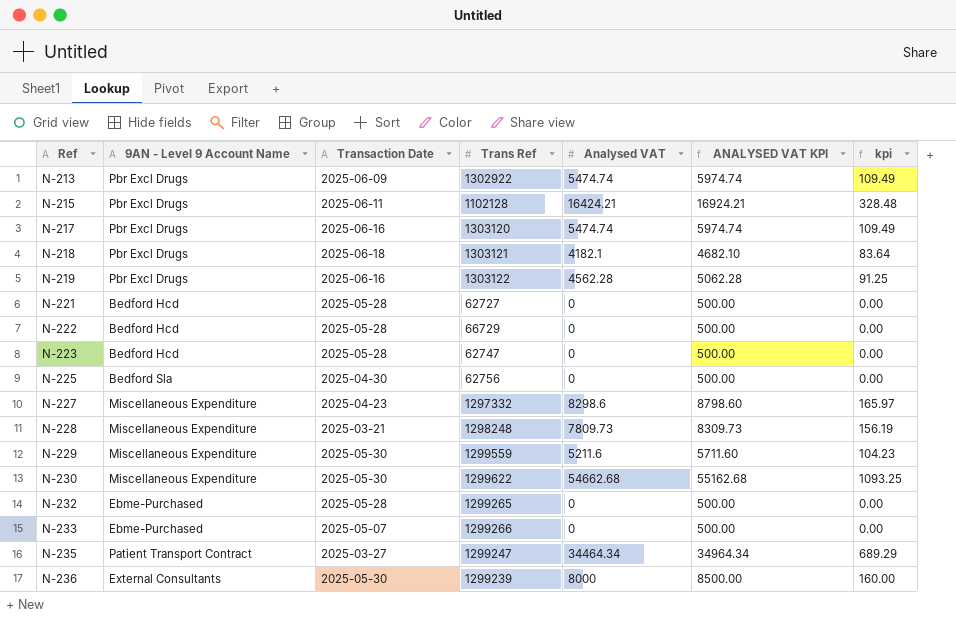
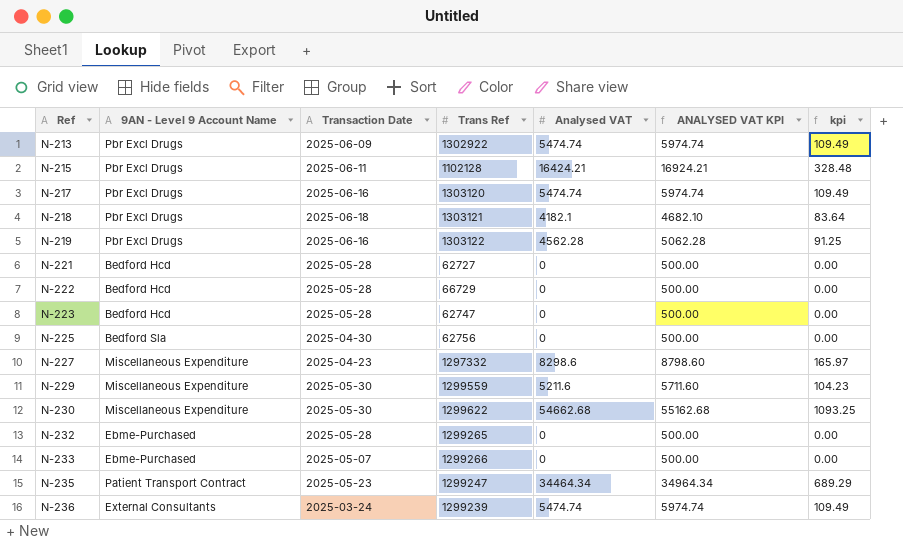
row N-228: Miscellaneous Expenditure | 2025-03-21 | 1298248 | 7809.73 | 8309.73 | 156.19 -> none
N-235 | Transaction Date: 2025-03-27 -> 2025-05-23
N-236 | Transaction Date: 2025-05-30 -> 2025-03-24
N-236 | Analysed VAT: 8000 -> 5474.74
N-236 | ANALYSED VAT KPI: 8500.00 -> 5974.74
N-236 | kpi: 160.00 -> 109.49

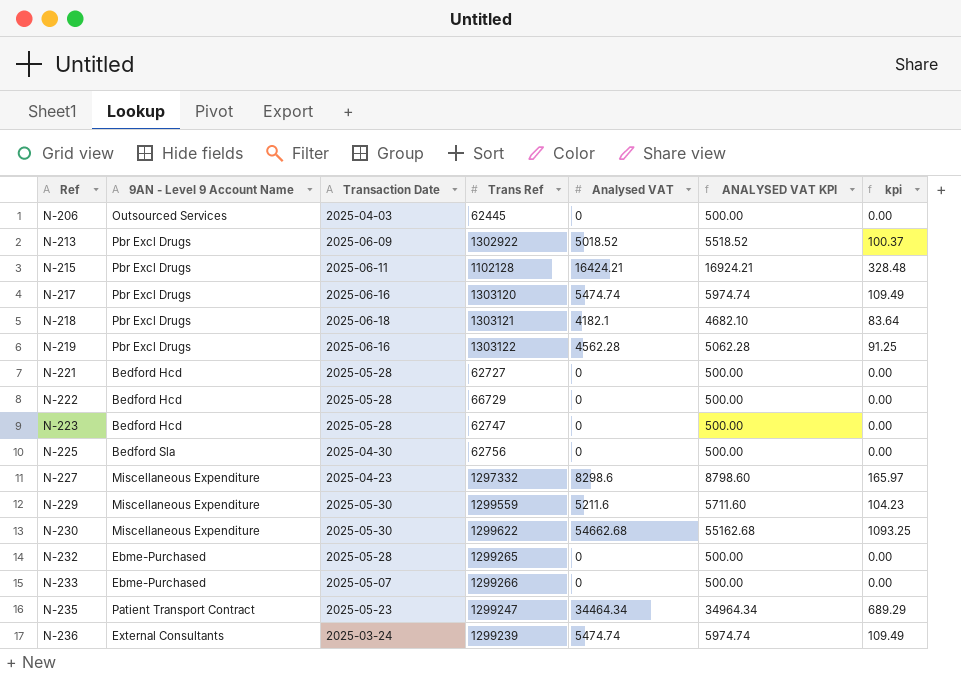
row N-206: none -> Outsourced Services | 2025-04-03 | 62445 | 0 | 500.00 | 0.00
N-213 | Analysed VAT: 5474.74 -> 5018.52
N-213 | ANALYSED VAT KPI: 5974.74 -> 5518.52
N-213 | kpi: 109.49 -> 100.37

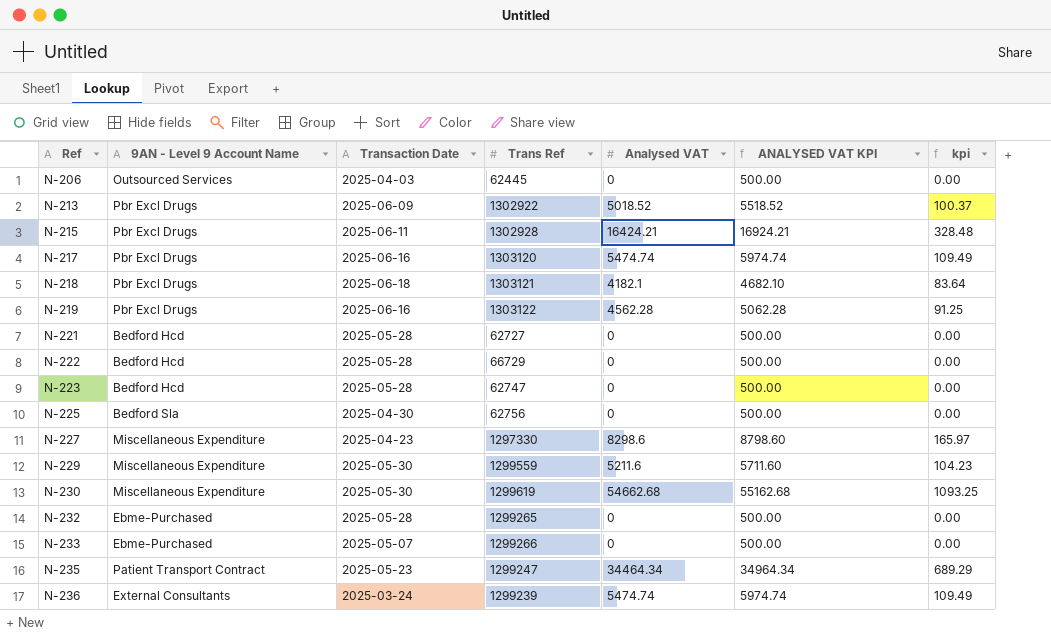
N-215 | Trans Ref: 1102128 -> 1302928
N-227 | Trans Ref: 1297332 -> 1297330
N-230 | Trans Ref: 1299622 -> 1299619

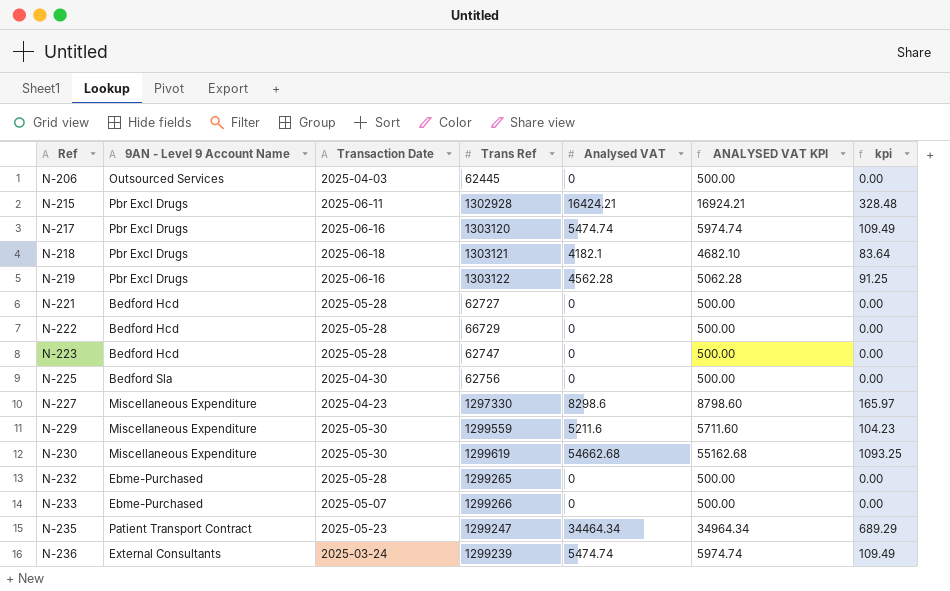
row N-213: Pbr Excl Drugs | 2025-06-09 | 1302922 | 5018.52 | 5518.52 | 100.37 -> none

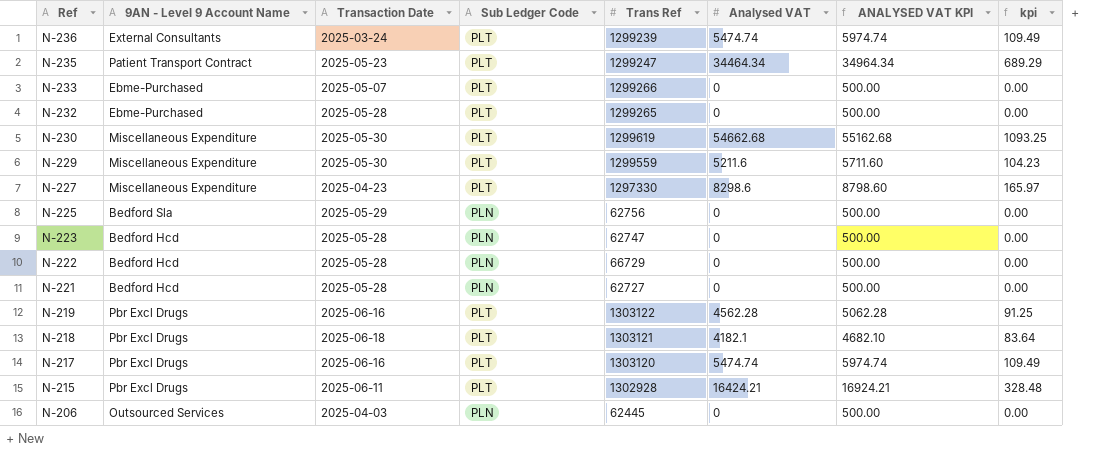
row order: Ref ascending -> Ref descending
column Sub Ledger Code | position: none -> 4
N-225 | Transaction Date: 2025-04-30 -> 2025-05-29

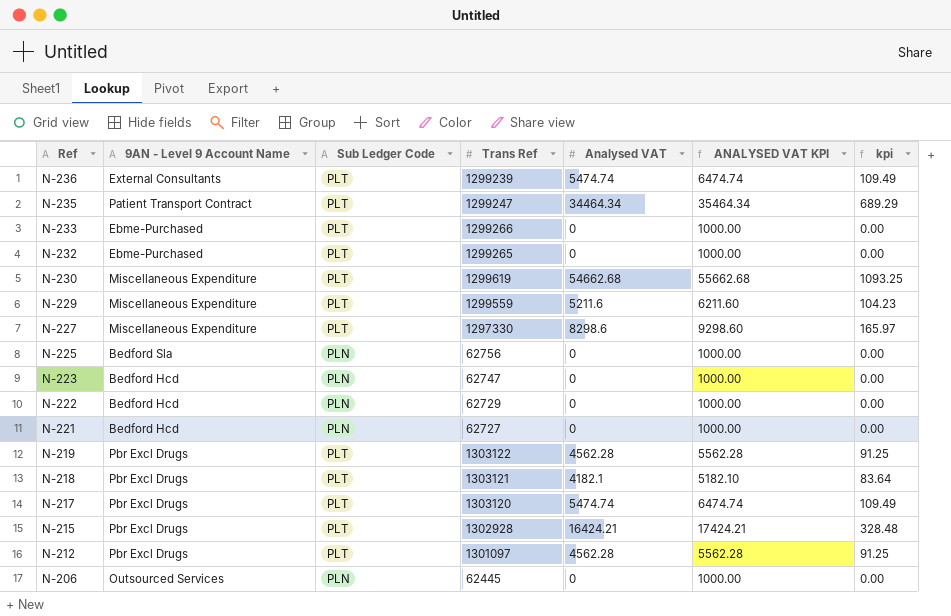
column Transaction Date | position: 3 -> none
column ANALYSED VAT KPI | formula: [Analysed VAT] + 500 -> [Analysed VAT] + 1000
N-222 | Trans Ref: 66729 -> 62729
row N-212: none -> Pbr Excl Drugs | PLT | 1301097 | 4562.28 | 5562.28 | 91.25

